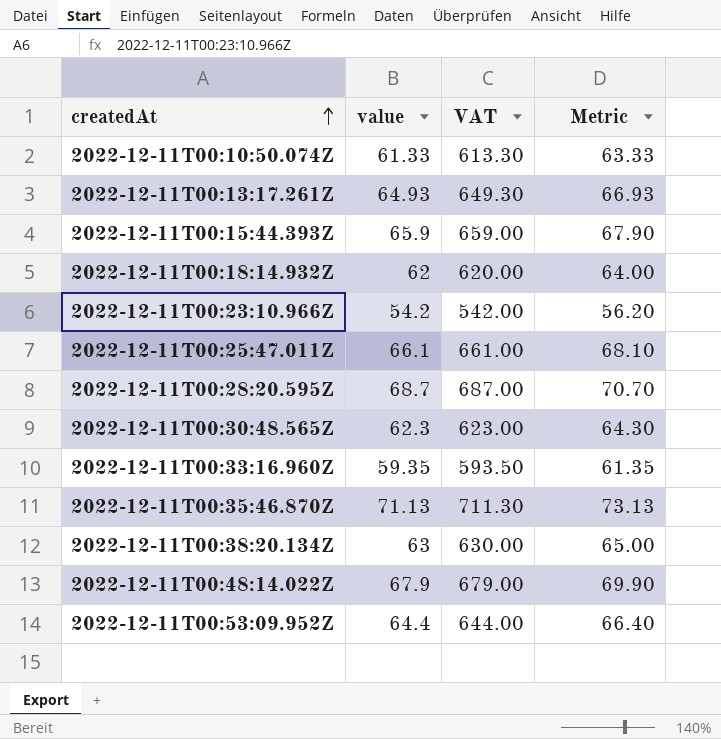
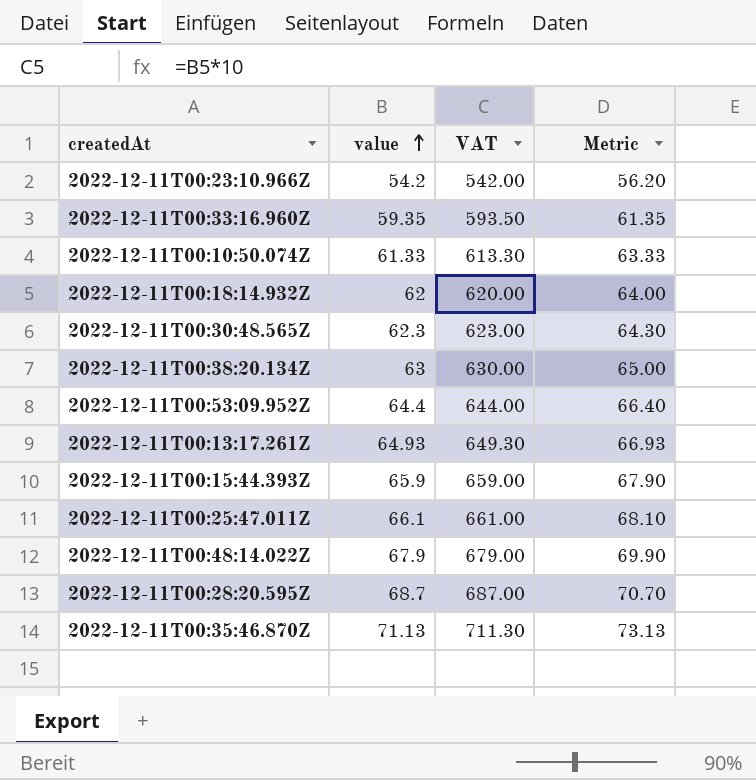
row order: createdAt ascending -> value ascending

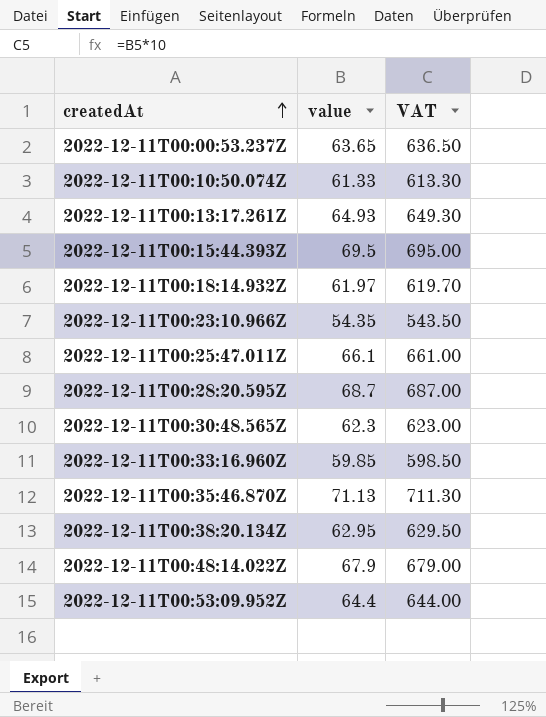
row order: value ascending -> createdAt ascending
column Metric | formula: [value] + 2 -> none
row 2022-12-11T00:00:53.237Z: none -> 63.65 | 636.50
2022-12-11T00:15:44.393Z | value: 65.9 -> 69.5
2022-12-11T00:15:44.393Z | VAT: 659.00 -> 695.00
2022-12-11T00:18:14.932Z | value: 62 -> 61.97
2022-12-11T00:18:14.932Z | VAT: 620.00 -> 619.70
2022-12-11T00:23:10.966Z | value: 54.2 -> 54.35
2022-12-11T00:23:10.966Z | VAT: 542.00 -> 543.50
2022-12-11T00:33:16.960Z | value: 59.35 -> 59.85
2022-12-11T00:33:16.960Z | VAT: 593.50 -> 598.50
2022-12-11T00:38:20.134Z | value: 63 -> 62.95
2022-12-11T00:38:20.134Z | VAT: 630.00 -> 629.50

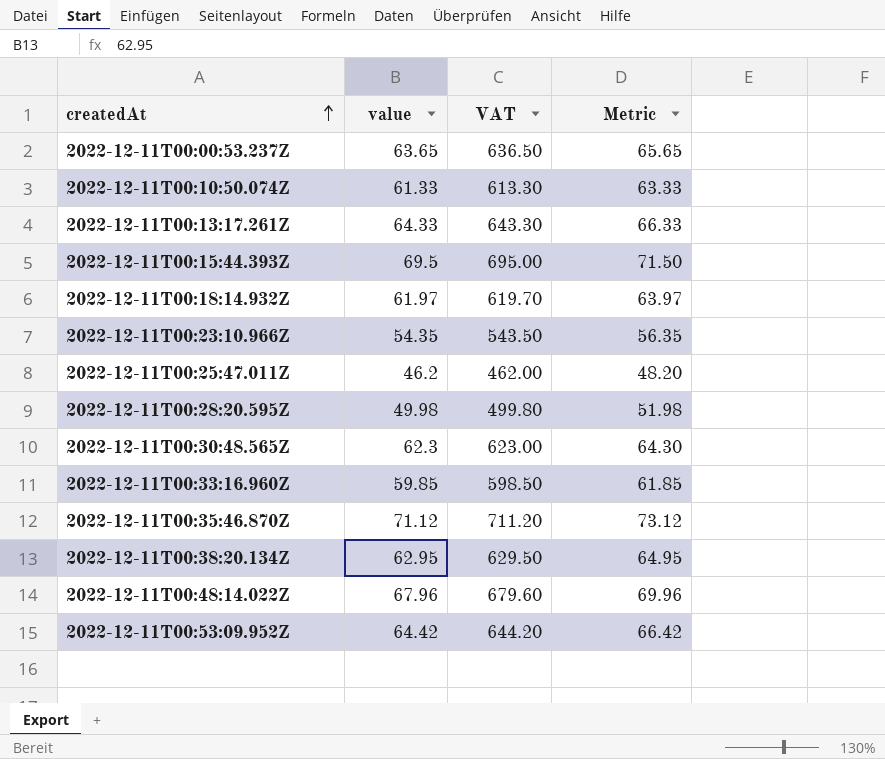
column Metric | formula: none -> [value] + 2
2022-12-11T00:13:17.261Z | value: 64.93 -> 64.33
2022-12-11T00:13:17.261Z | VAT: 649.30 -> 643.30
2022-12-11T00:25:47.011Z | value: 66.1 -> 46.2
2022-12-11T00:25:47.011Z | VAT: 661.00 -> 462.00
2022-12-11T00:28:20.595Z | value: 68.7 -> 49.98
2022-12-11T00:28:20.595Z | VAT: 687.00 -> 499.80
2022-12-11T00:35:46.870Z | value: 71.13 -> 71.12
2022-12-11T00:35:46.870Z | VAT: 711.30 -> 711.20
2022-12-11T00:48:14.022Z | value: 67.9 -> 67.96
2022-12-11T00:48:14.022Z | VAT: 679.00 -> 679.60
2022-12-11T00:53:09.952Z | value: 64.4 -> 64.42
2022-12-11T00:53:09.952Z | VAT: 644.00 -> 644.20

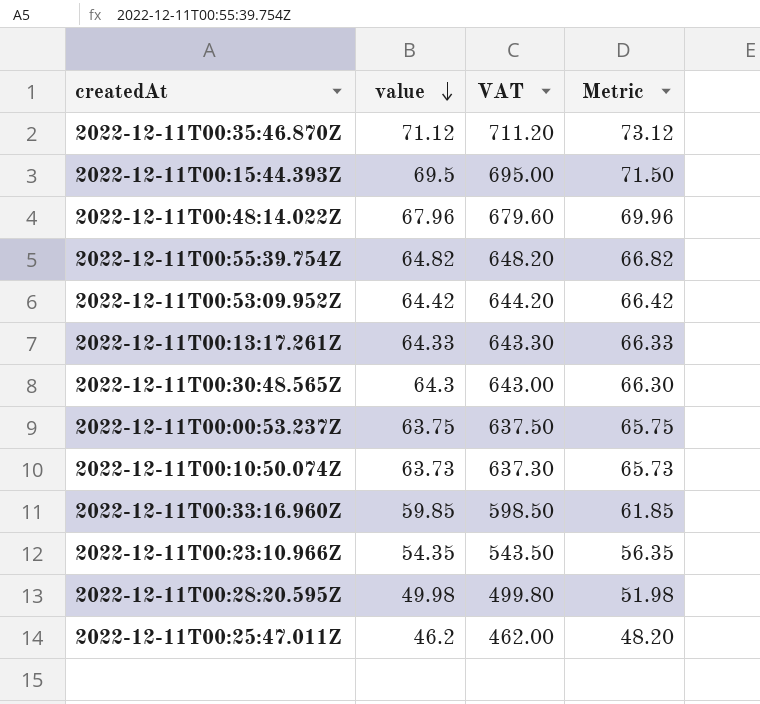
row order: createdAt ascending -> value descending
row 2022-12-11T00:18:14.932Z: 61.97 | 619.70 | 63.97 -> none
row 2022-12-11T00:38:20.134Z: 62.95 | 629.50 | 64.95 -> none
row 2022-12-11T00:55:39.754Z: none -> 64.82 | 648.20 | 66.82
2022-12-11T00:30:48.565Z | value: 62.3 -> 64.3
2022-12-11T00:30:48.565Z | VAT: 623.00 -> 643.00
2022-12-11T00:30:48.565Z | Metric: 64.30 -> 66.30
2022-12-11T00:00:53.237Z | value: 63.65 -> 63.75
2022-12-11T00:00:53.237Z | VAT: 636.50 -> 637.50
2022-12-11T00:00:53.237Z | Metric: 65.65 -> 65.75
2022-12-11T00:10:50.074Z | value: 61.33 -> 63.73
2022-12-11T00:10:50.074Z | VAT: 613.30 -> 637.30
2022-12-11T00:10:50.074Z | Metric: 63.33 -> 65.73

